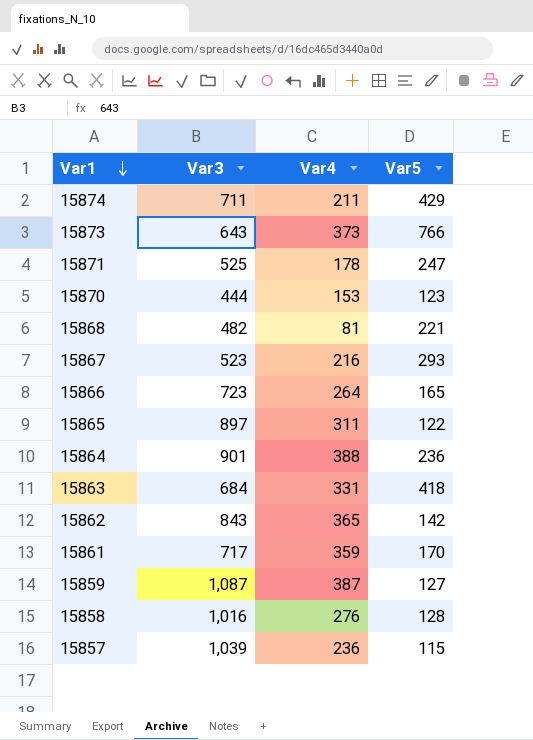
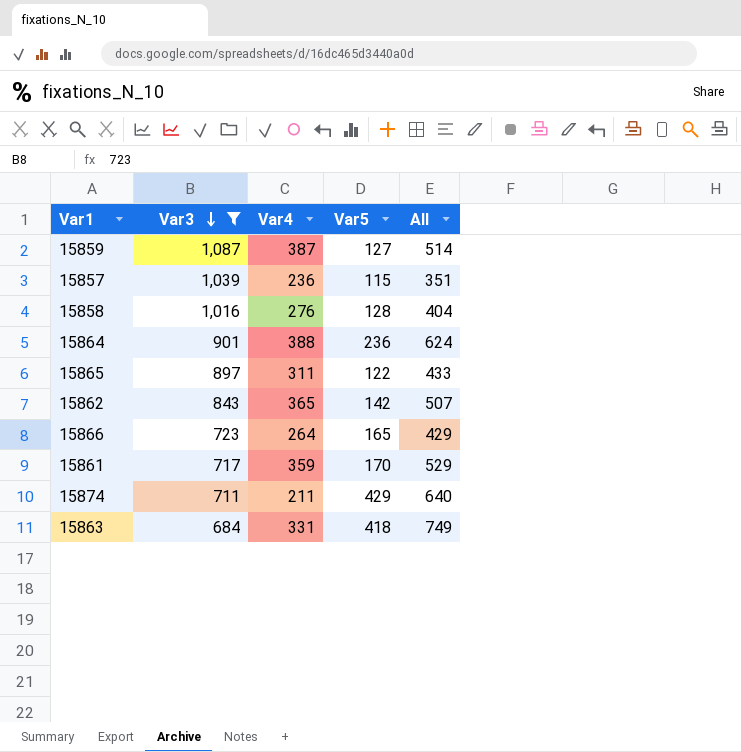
filter: none -> Var3 >= 684
row order: Var1 descending -> Var3 descending
column All | formula: none -> [Var4] + [Var5]

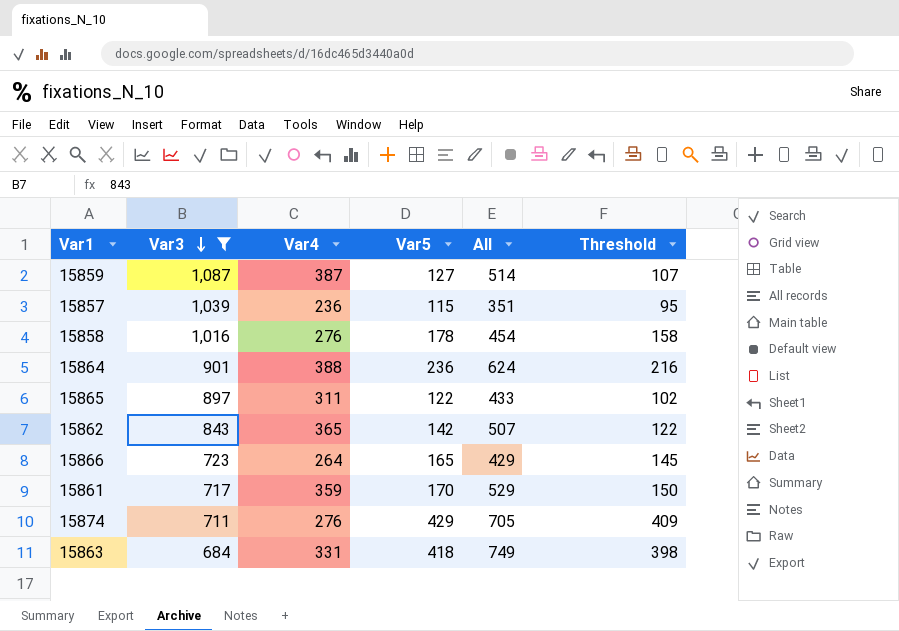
column Threshold | formula: none -> [Var5] - 20
15858 | Var5: 128 -> 178
15858 | All: 404 -> 454
15874 | Var4: 211 -> 276
15874 | All: 640 -> 705

